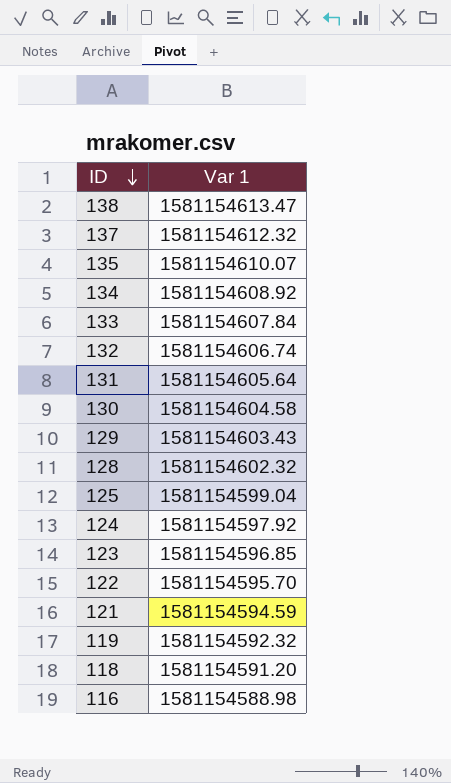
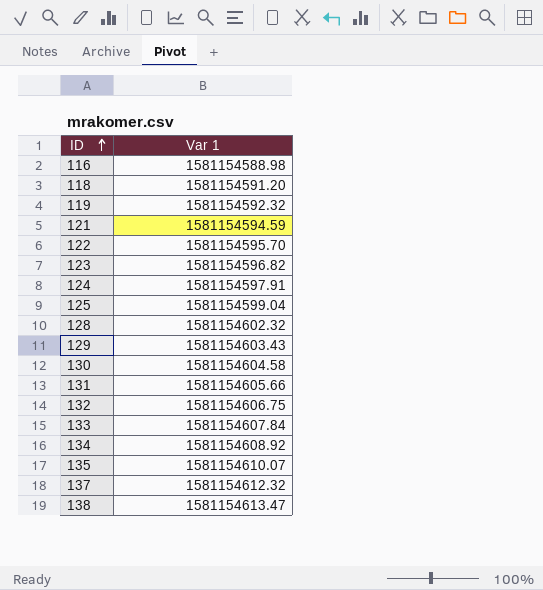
row order: ID descending -> ID ascending
123 | Var 1: 1581154596.85 -> 1581154596.82
124 | Var 1: 1581154597.92 -> 1581154597.91
131 | Var 1: 1581154605.64 -> 1581154605.66
132 | Var 1: 1581154606.74 -> 1581154606.75

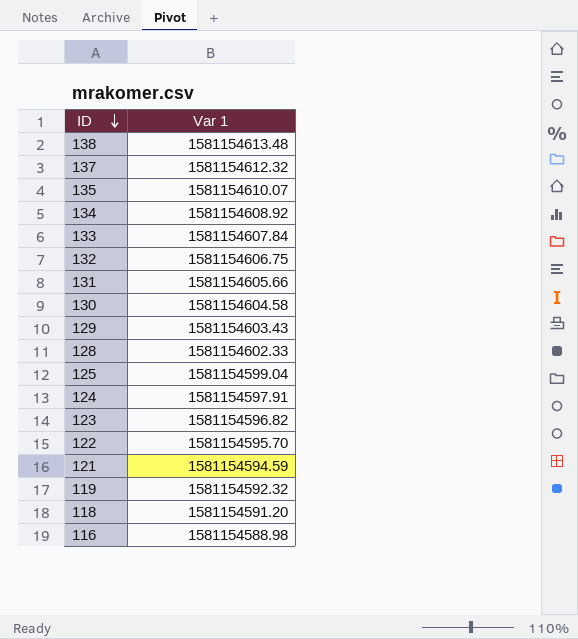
row order: ID ascending -> ID descending
138 | Var 1: 1581154613.47 -> 1581154613.48
128 | Var 1: 1581154602.32 -> 1581154602.33

